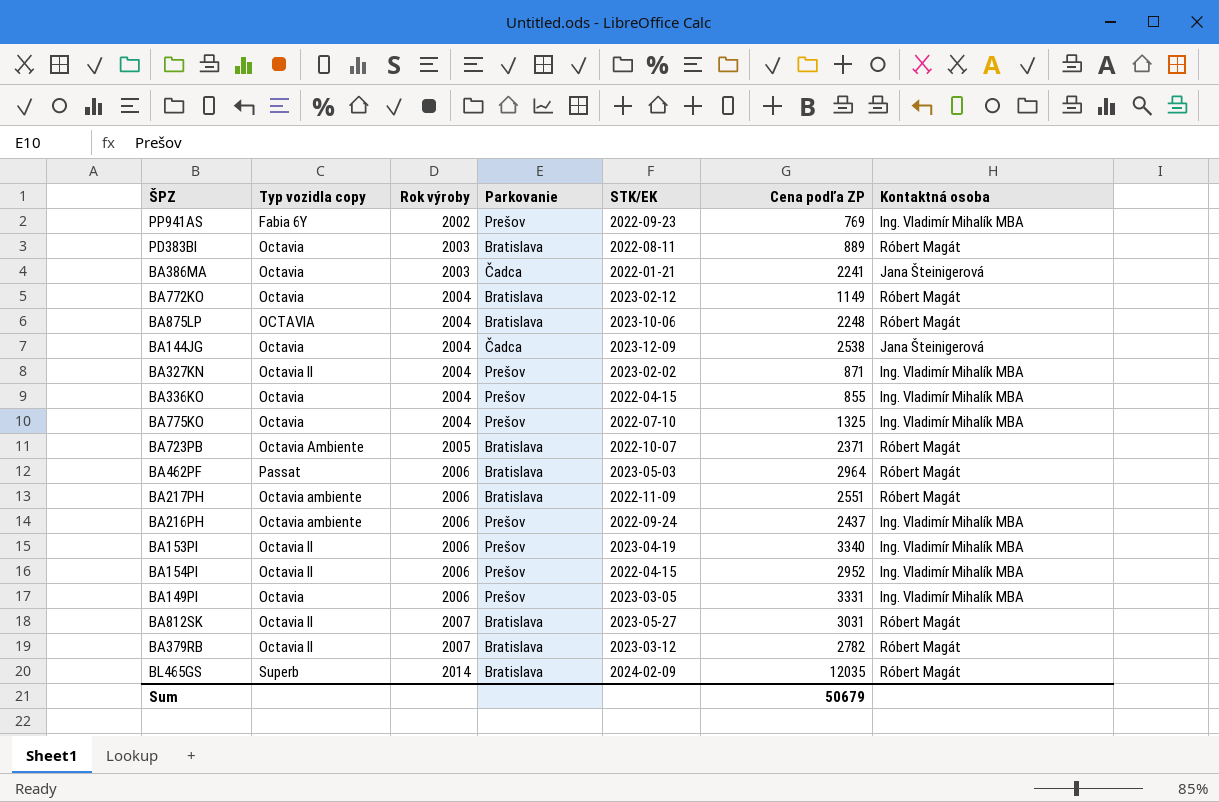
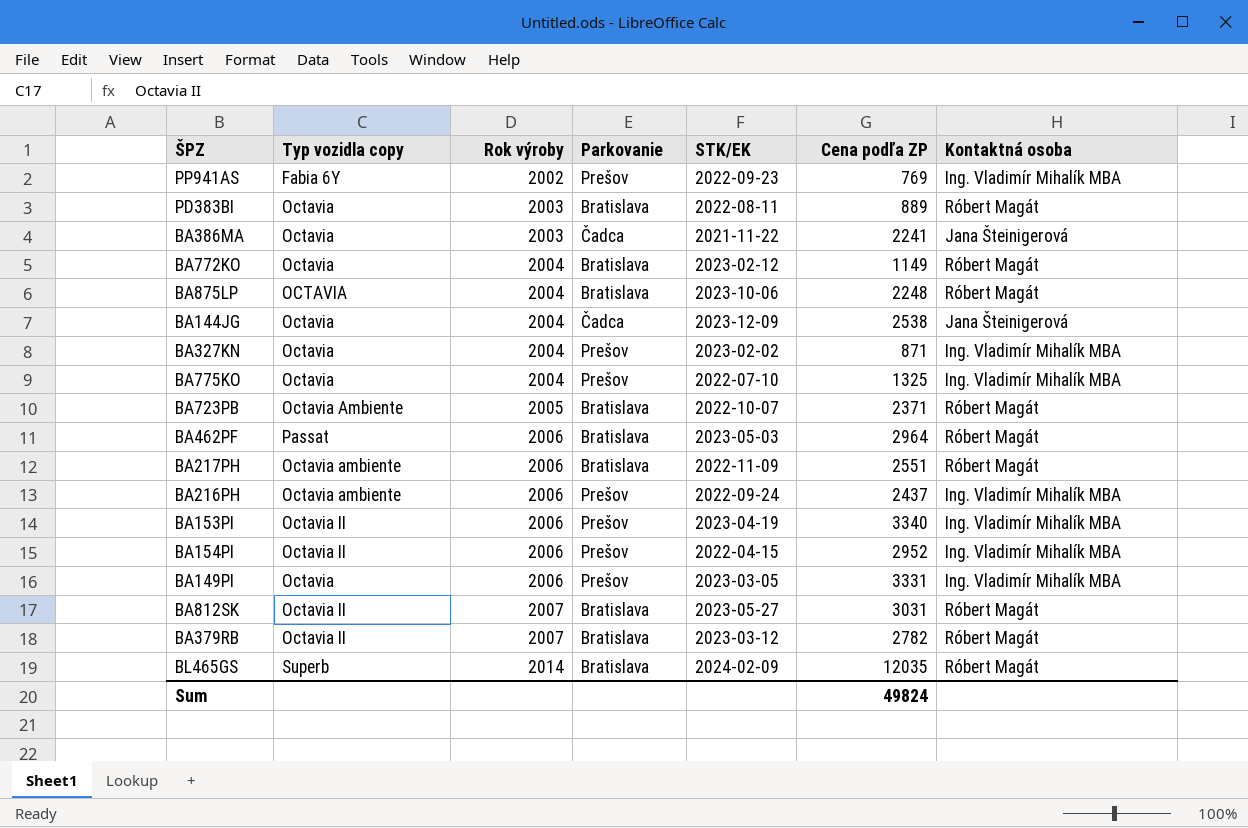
row BA336KO: Octavia | 2004 | Prešov | 2022-04-15 | 855 | Ing. Vladimír Mihalík MBA -> none
BA386MA | STK/EK: 2022-01-21 -> 2021-11-22
BA327KN | Typ vozidla copy: Octavia II -> Octavia
Sum | Cena podľa ZP: 50679 -> 49824

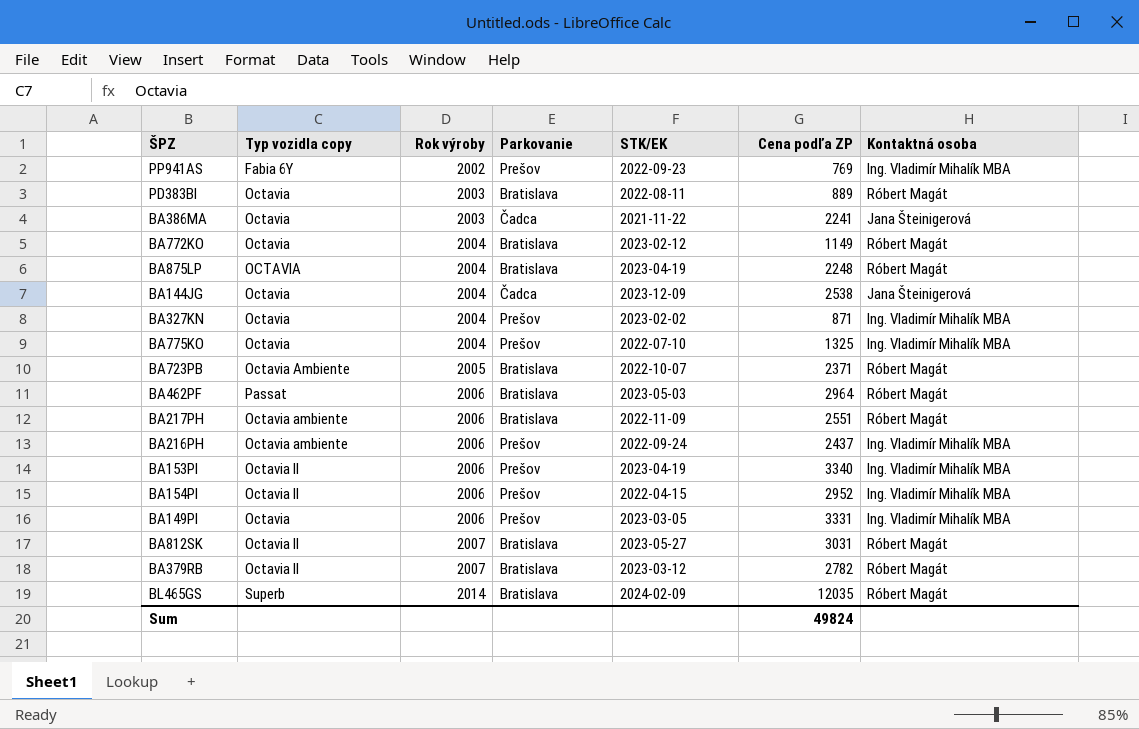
BA875LP | STK/EK: 2023-10-06 -> 2023-04-19

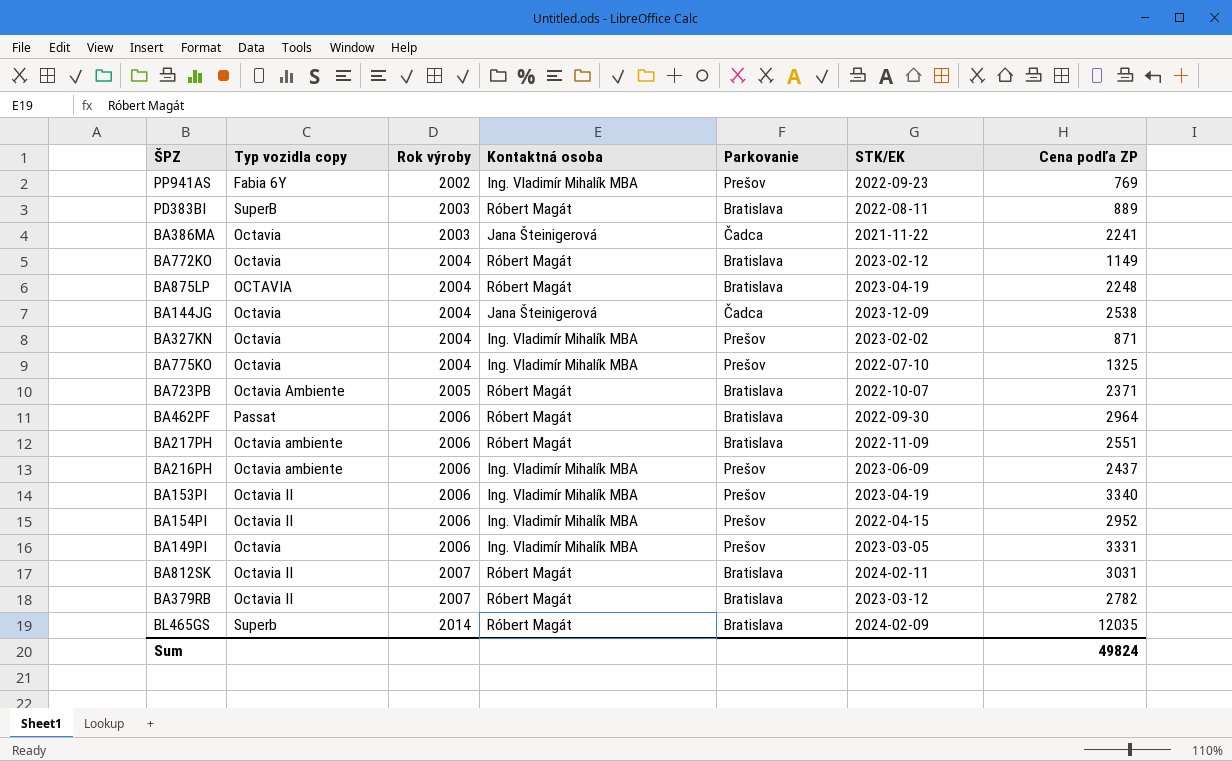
column Kontaktná osoba | position: 7 -> 4
PD383BI | Typ vozidla copy: Octavia -> SuperB
BA462PF | STK/EK: 2023-05-03 -> 2022-09-30
BA216PH | STK/EK: 2022-09-24 -> 2023-06-09
BA812SK | STK/EK: 2023-05-27 -> 2024-02-11

